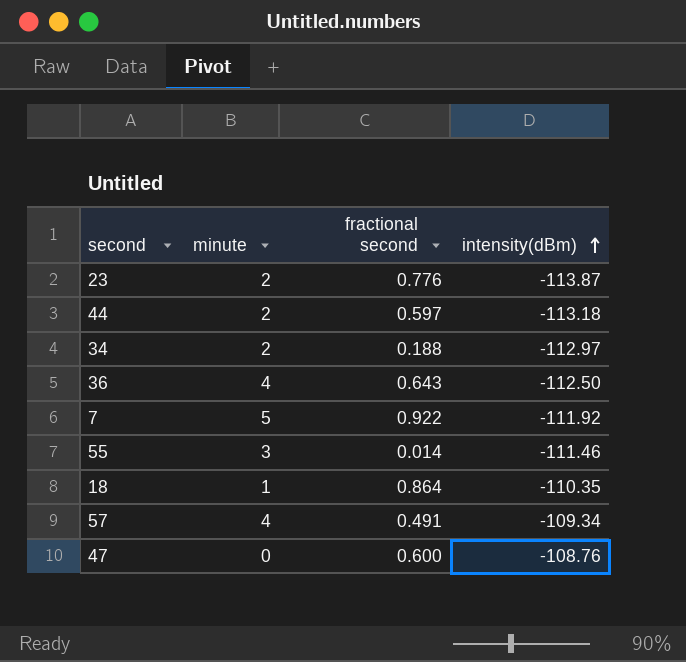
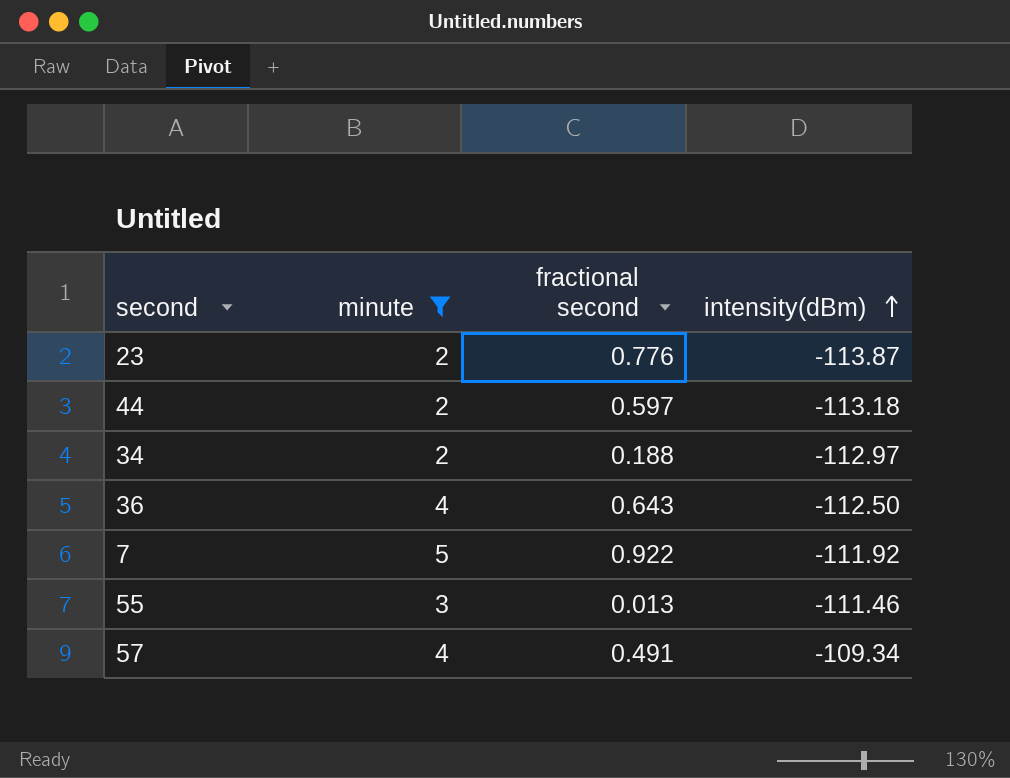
filter: none -> minute >= 2
55 | fractional second: 0.014 -> 0.013

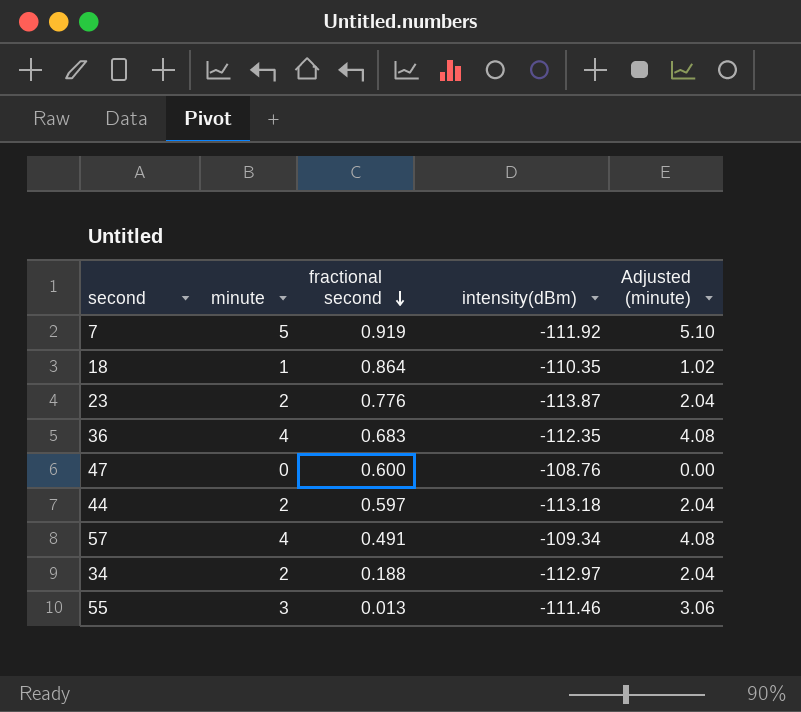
filter: minute >= 2 -> none
row order: intensity(dBm) ascending -> fractional second descending
column Adjusted (minute) | formula: none -> [minute] * 1.02
7 | fractional second: 0.922 -> 0.919
36 | fractional second: 0.643 -> 0.683
36 | intensity(dBm): -112.50 -> -112.35

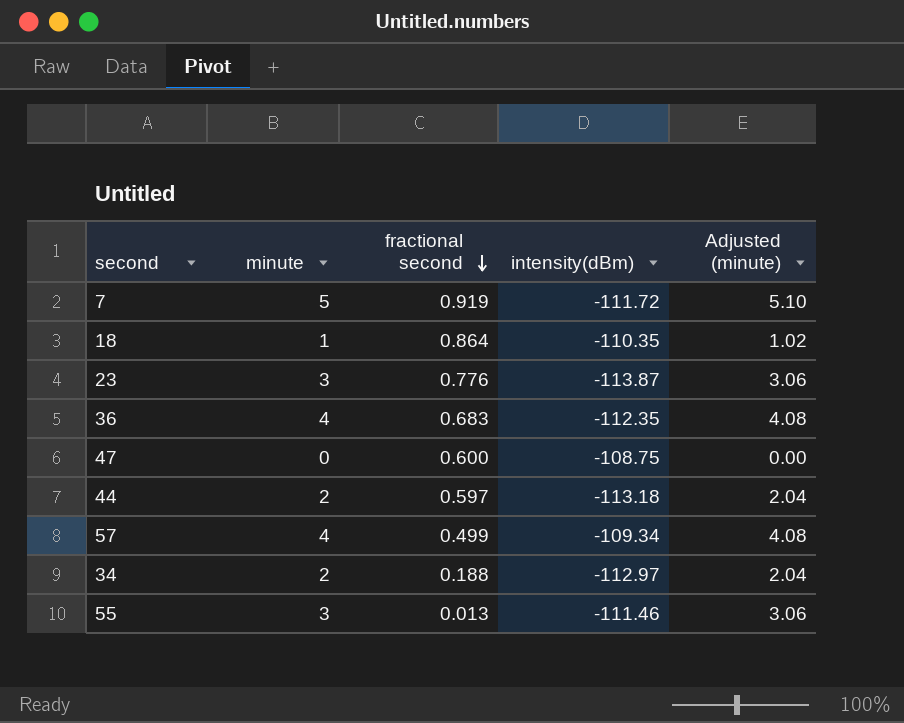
7 | intensity(dBm): -111.92 -> -111.72
23 | minute: 2 -> 3
23 | Adjusted (minute): 2.04 -> 3.06
47 | intensity(dBm): -108.76 -> -108.75
57 | fractional second: 0.491 -> 0.499

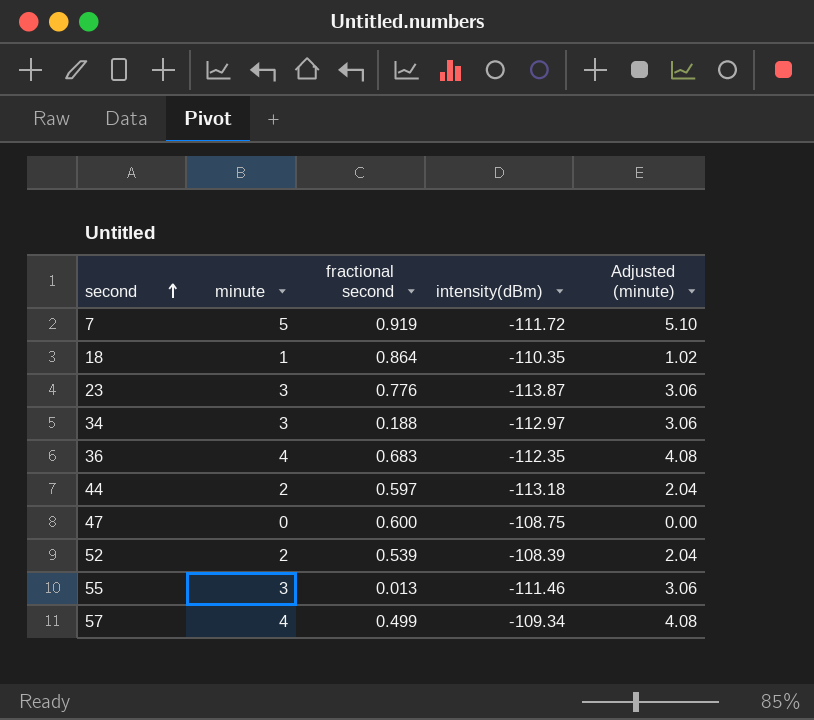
row order: fractional second descending -> second ascending
34 | minute: 2 -> 3
34 | Adjusted (minute): 2.04 -> 3.06
row 52: none -> 2 | 0.539 | -108.39 | 2.04

